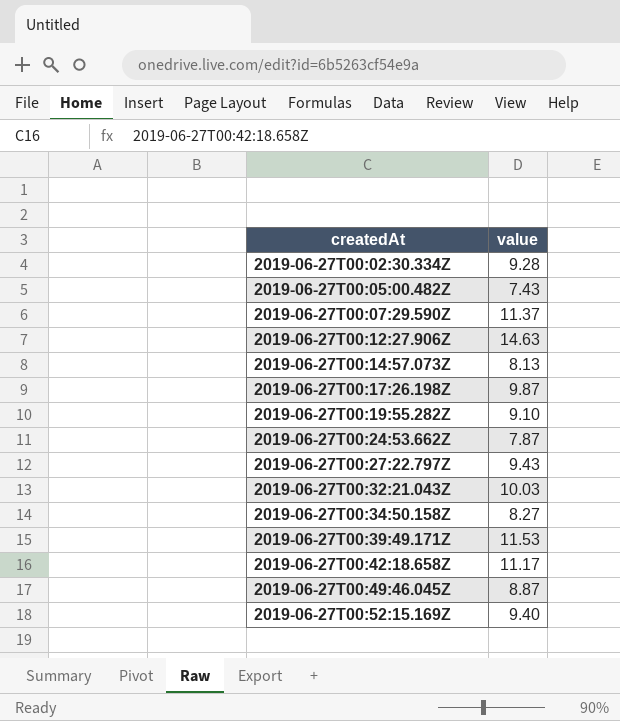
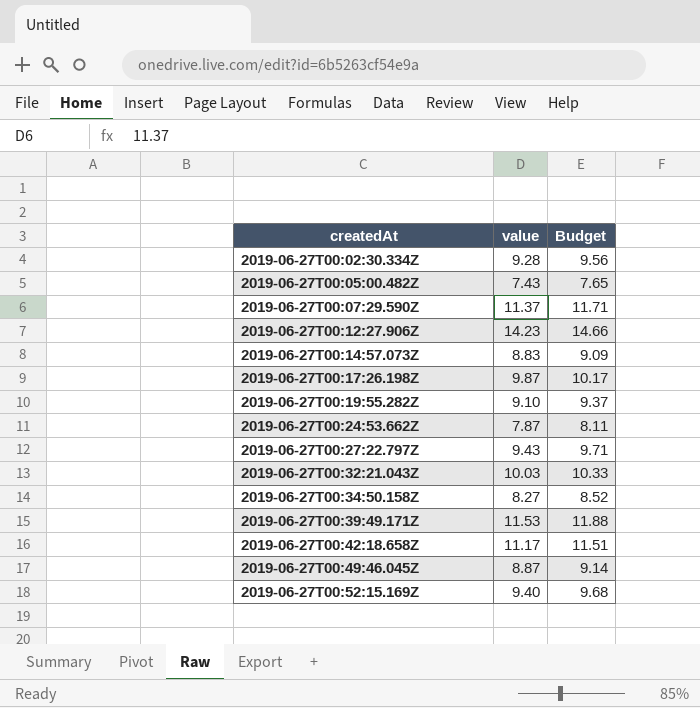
column Budget | formula: none -> [value] * 1.03
2019-06-27T00:12:27.906Z | value: 14.63 -> 14.23
2019-06-27T00:14:57.073Z | value: 8.13 -> 8.83

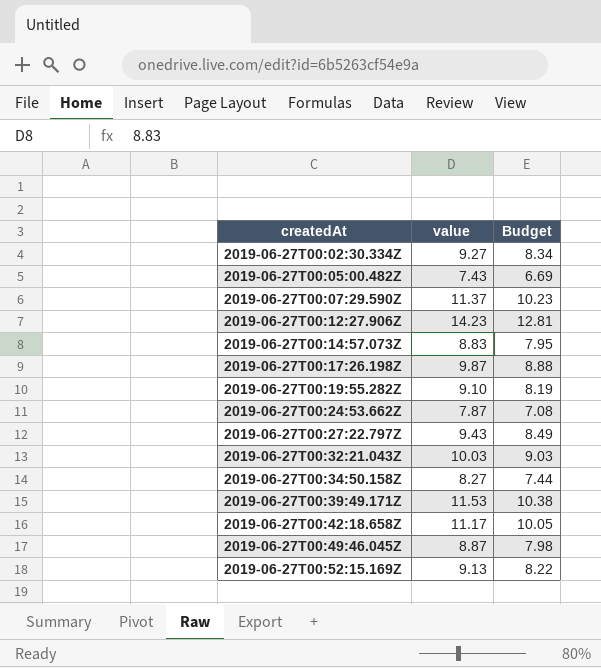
column Budget | formula: [value] * 1.03 -> [value] * 0.9
2019-06-27T00:02:30.334Z | value: 9.28 -> 9.27
2019-06-27T00:52:15.169Z | value: 9.40 -> 9.13

